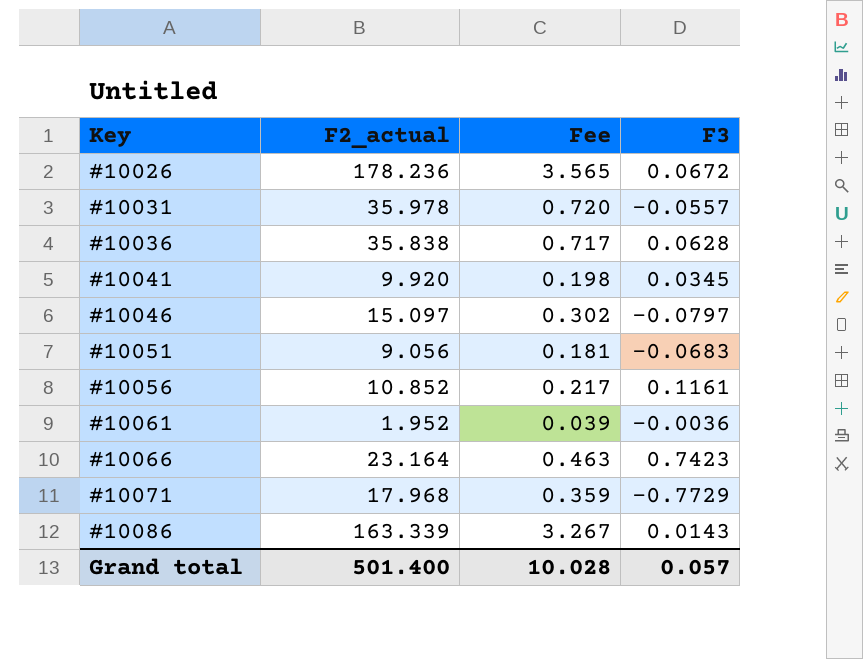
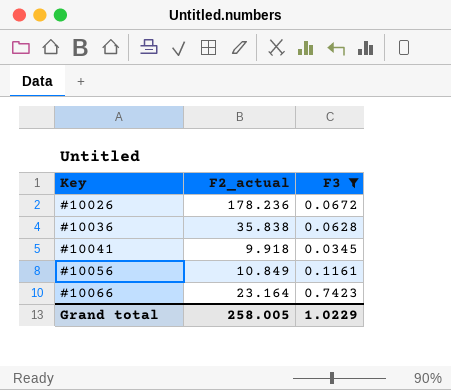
filter: none -> F3 >= 0.0345
column Fee | formula: [F2_actual] * 0.02 -> none
#10041 | F2_actual: 9.920 -> 9.918
#10056 | F2_actual: 10.852 -> 10.849
Grand total | F2_actual: 501.400 -> 258.005
Grand total | F3: 0.057 -> 1.0229

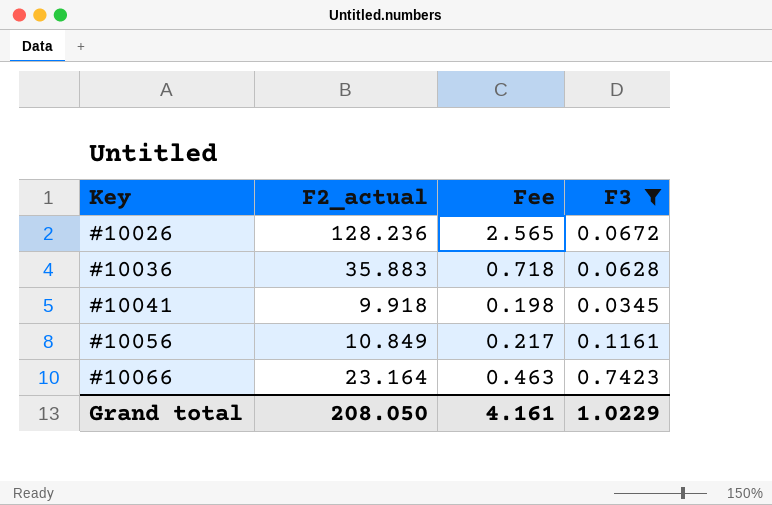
column Fee | formula: none -> [F2_actual] * 0.02
#10026 | F2_actual: 178.236 -> 128.236
#10036 | F2_actual: 35.838 -> 35.883
Grand total | F2_actual: 258.005 -> 208.050

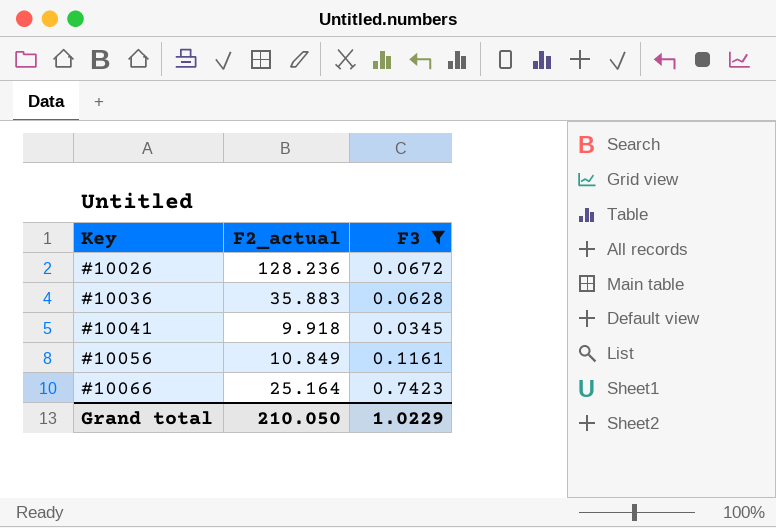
column Fee | formula: [F2_actual] * 0.02 -> none
#10066 | F2_actual: 23.164 -> 25.164
Grand total | F2_actual: 208.050 -> 210.050

